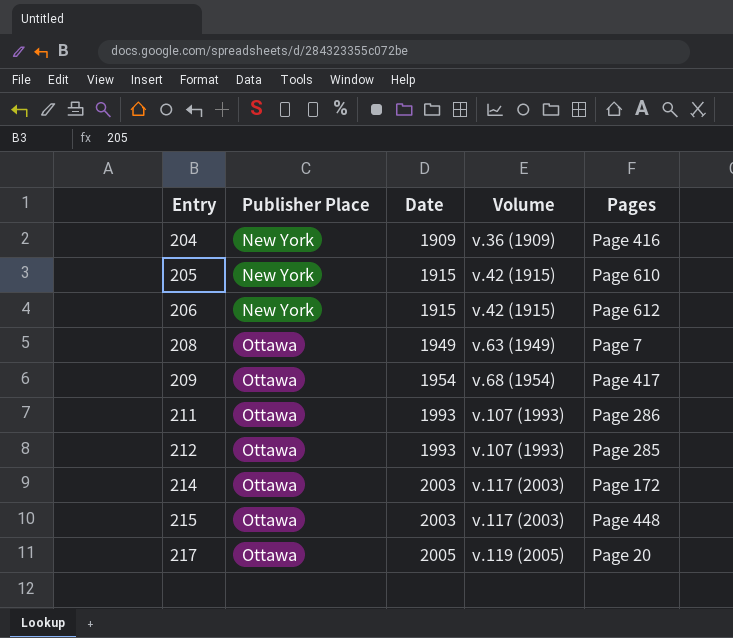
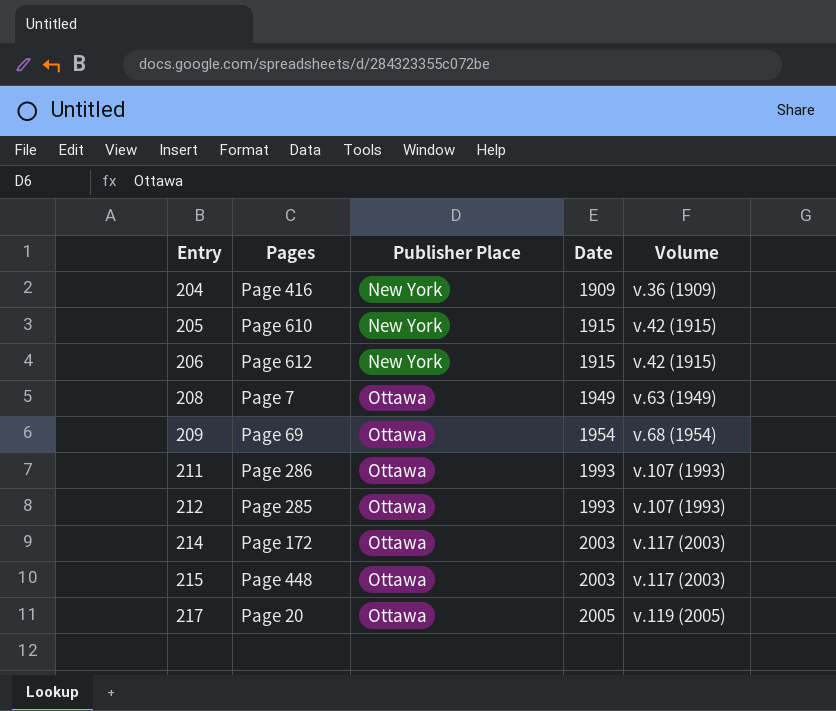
column Pages | position: 5 -> 2
209 | Pages: Page 417 -> Page 69

